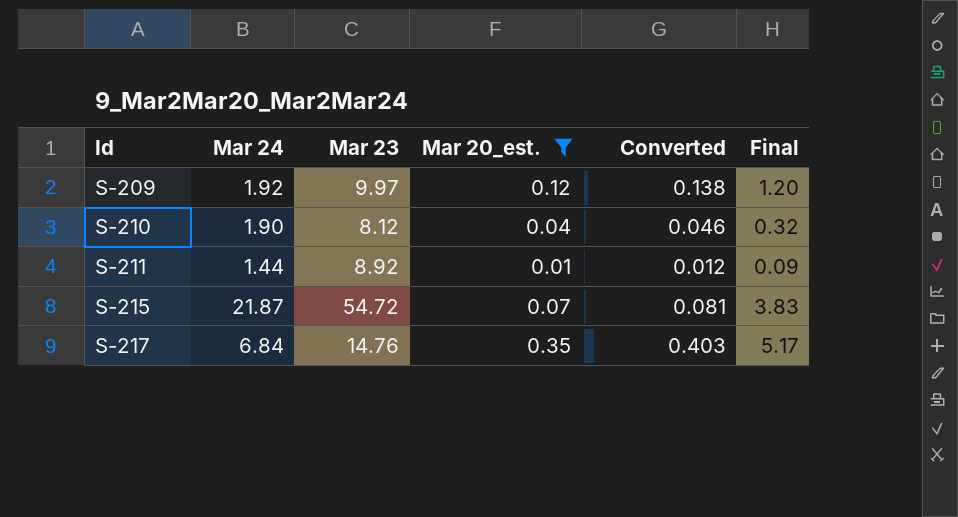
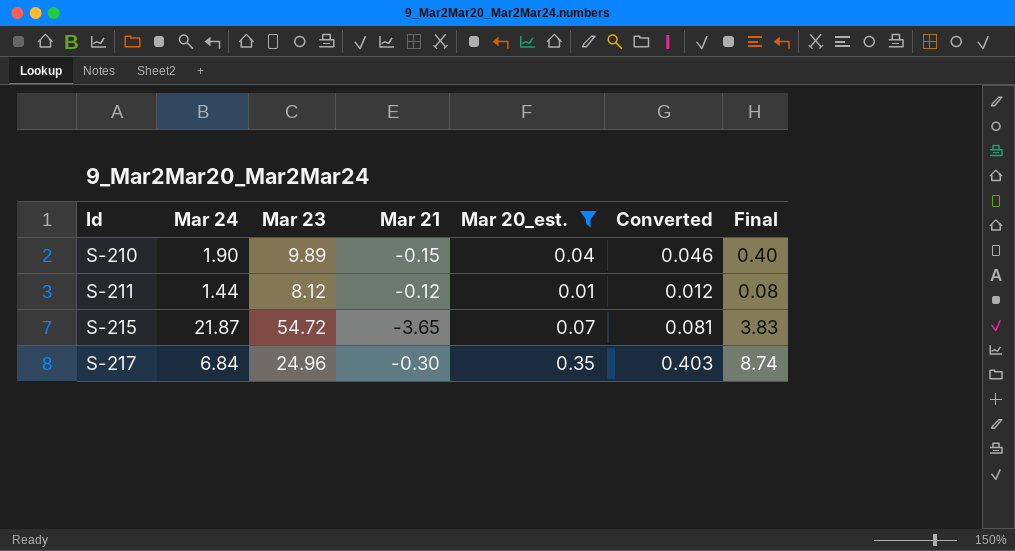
column Mar 21 | position: none -> 4
row S-209: 1.92 | 9.97 | 0.12 | 0.138 | 1.20 -> none
S-210 | Mar 23: 8.12 -> 9.89
S-210 | Final: 0.32 -> 0.40
S-211 | Mar 23: 8.92 -> 8.12
S-211 | Final: 0.09 -> 0.08
S-217 | Mar 23: 14.76 -> 24.96
S-217 | Final: 5.17 -> 8.74

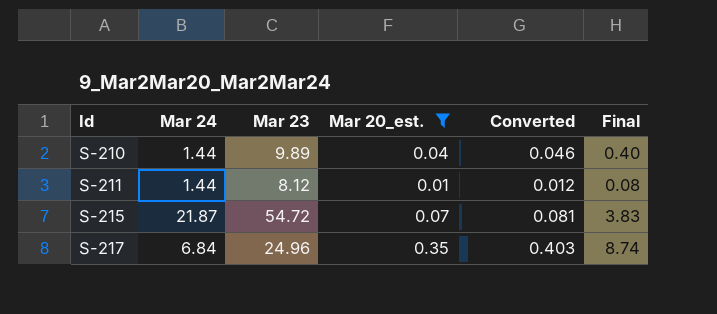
column Mar 21 | position: 4 -> none
S-210 | Mar 24: 1.90 -> 1.44

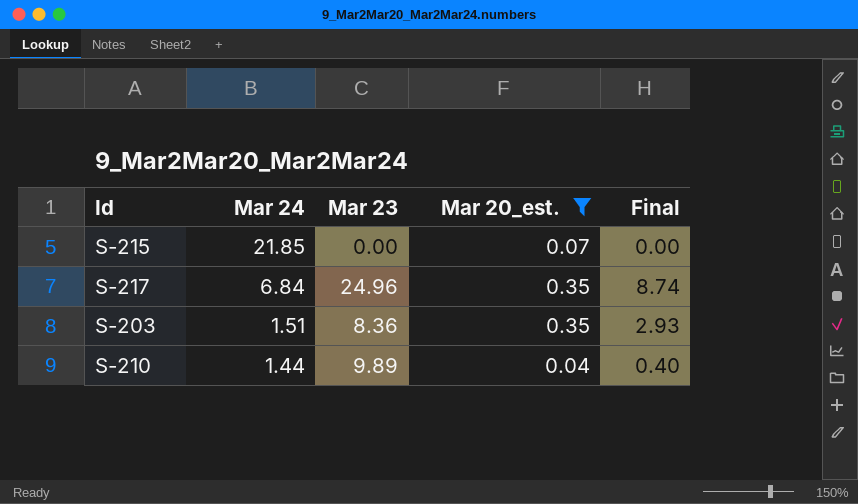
row order: Id ascending -> Mar 24 descending
column Converted | formula: [Mar 20_est.] * 1.15 -> none
row S-211: 1.44 | 8.12 | 0.01 | 0.012 | 0.08 -> none
S-215 | Mar 24: 21.87 -> 21.85
S-215 | Mar 23: 54.72 -> 0.00
S-215 | Final: 3.83 -> 0.00
row S-203: none -> 1.51 | 8.36 | 0.35 | 2.93

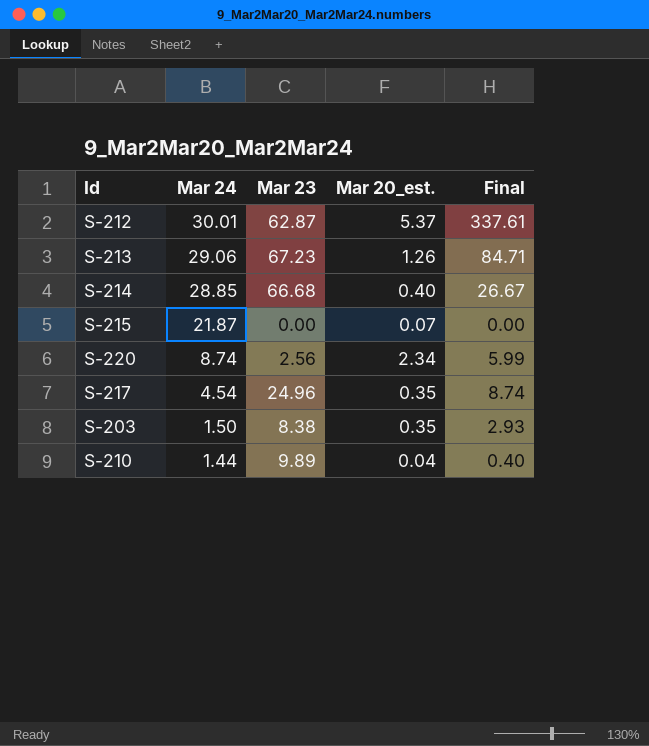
filter: Mar 20_est. <= 0.35 -> none
S-215 | Mar 24: 21.85 -> 21.87
S-217 | Mar 24: 6.84 -> 4.54
S-203 | Mar 24: 1.51 -> 1.50
S-203 | Mar 23: 8.36 -> 8.38

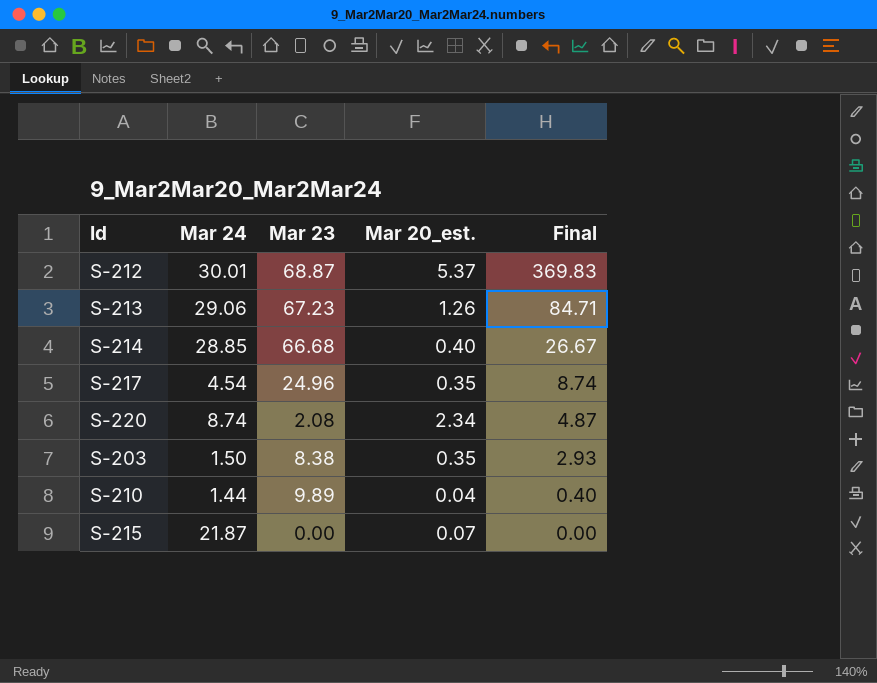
row order: Mar 24 descending -> Final descending
S-212 | Mar 23: 62.87 -> 68.87
S-212 | Final: 337.61 -> 369.83
S-220 | Mar 23: 2.56 -> 2.08
S-220 | Final: 5.99 -> 4.87

